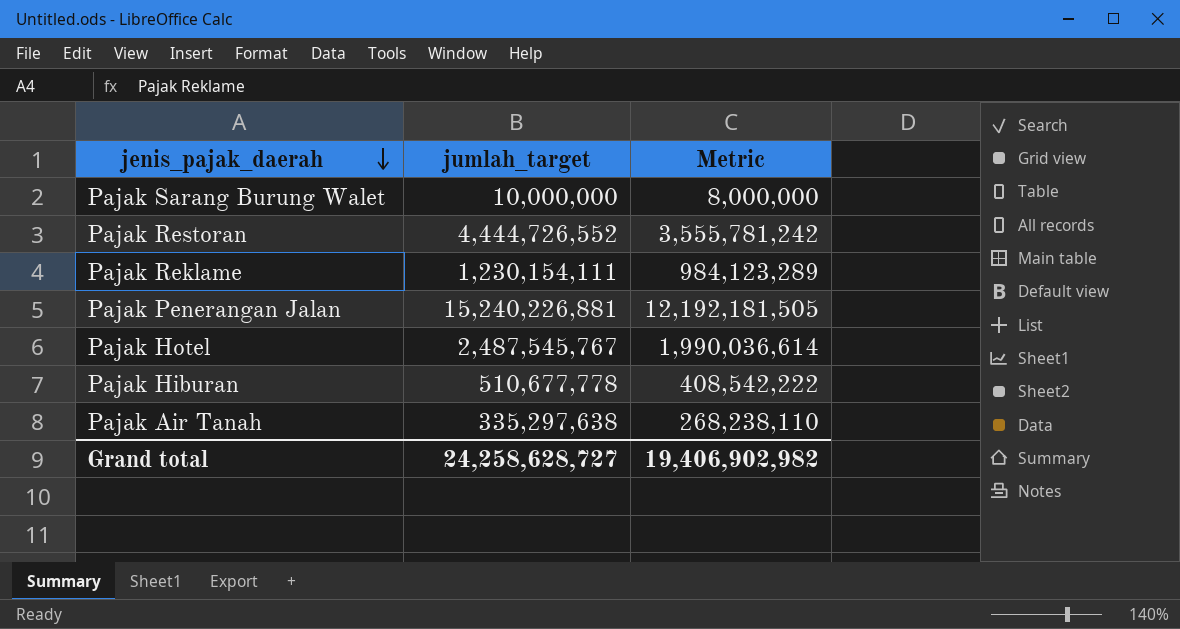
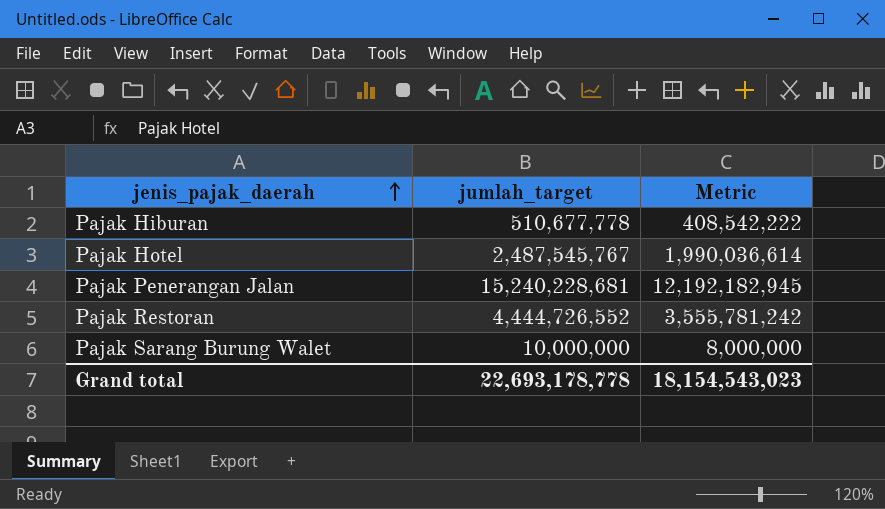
row order: jenis_pajak_daerah descending -> jenis_pajak_daerah ascending
row Pajak Reklame: 1,230,154,111 | 984,123,289 -> none
row Pajak Air Tanah: 335,297,638 | 268,238,110 -> none
Pajak Penerangan Jalan | jumlah_target: 15,240,226,881 -> 15,240,228,681
Pajak Penerangan Jalan | Metric: 12,192,181,505 -> 12,192,182,945
Grand total | jumlah_target: 24,258,628,727 -> 22,693,178,778
Grand total | Metric: 19,406,902,982 -> 18,154,543,023

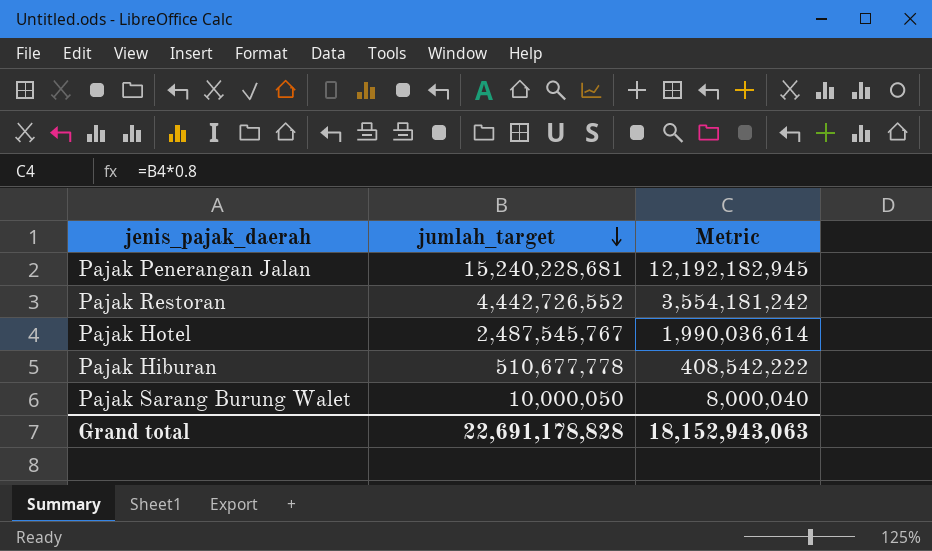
row order: jenis_pajak_daerah ascending -> jumlah_target descending
Pajak Restoran | jumlah_target: 4,444,726,552 -> 4,442,726,552
Pajak Restoran | Metric: 3,555,781,242 -> 3,554,181,242
Pajak Sarang Burung Walet | jumlah_target: 10,000,000 -> 10,000,050
Pajak Sarang Burung Walet | Metric: 8,000,000 -> 8,000,040
Grand total | jumlah_target: 22,693,178,778 -> 22,691,178,828
Grand total | Metric: 18,154,543,023 -> 18,152,943,063

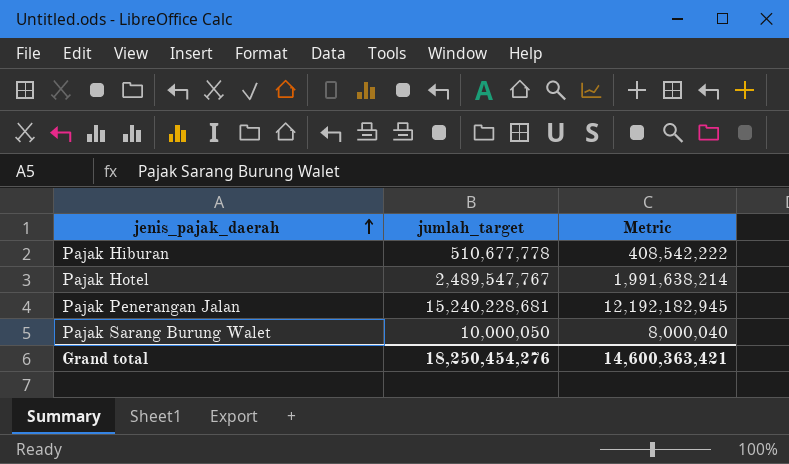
row order: jumlah_target descending -> jenis_pajak_daerah ascending
row Pajak Restoran: 4,442,726,552 | 3,554,181,242 -> none
Pajak Hotel | jumlah_target: 2,487,545,767 -> 2,489,547,767
Pajak Hotel | Metric: 1,990,036,614 -> 1,991,638,214
Grand total | jumlah_target: 22,691,178,828 -> 18,250,454,276
Grand total | Metric: 18,152,943,063 -> 14,600,363,421

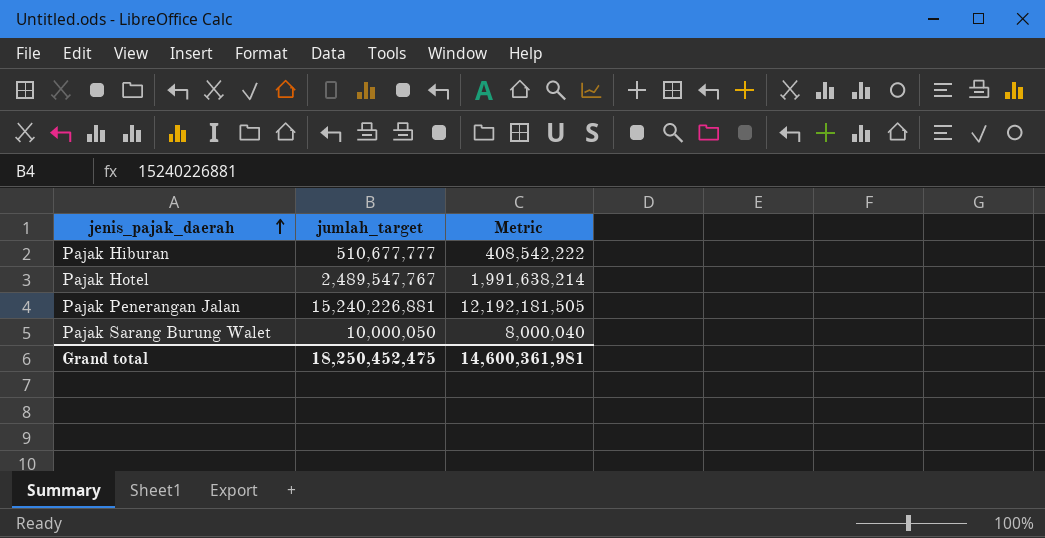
Pajak Hiburan | jumlah_target: 510,677,778 -> 510,677,777
Pajak Penerangan Jalan | jumlah_target: 15,240,228,681 -> 15,240,226,881
Pajak Penerangan Jalan | Metric: 12,192,182,945 -> 12,192,181,505
Grand total | jumlah_target: 18,250,454,276 -> 18,250,452,475
Grand total | Metric: 14,600,363,421 -> 14,600,361,981

